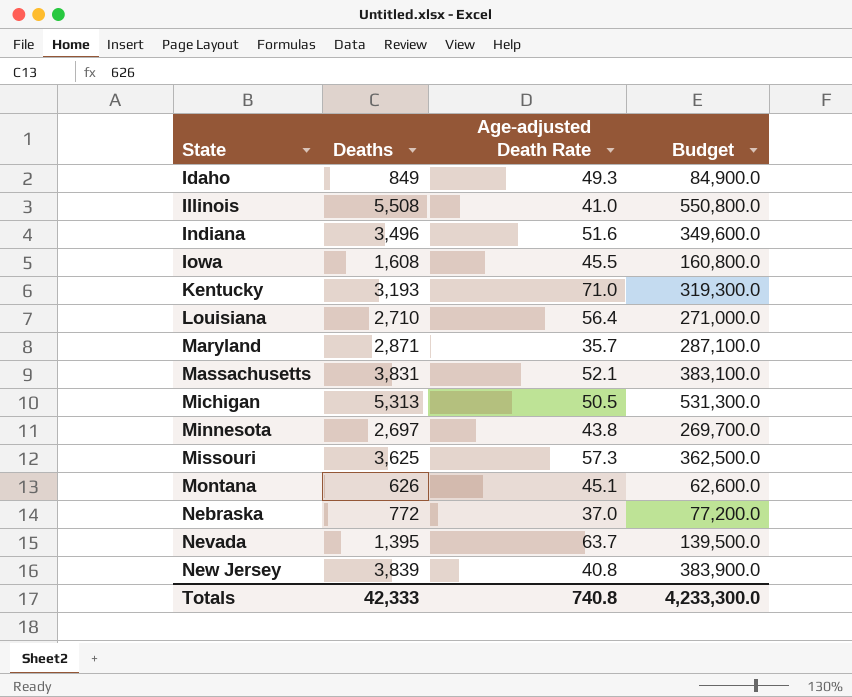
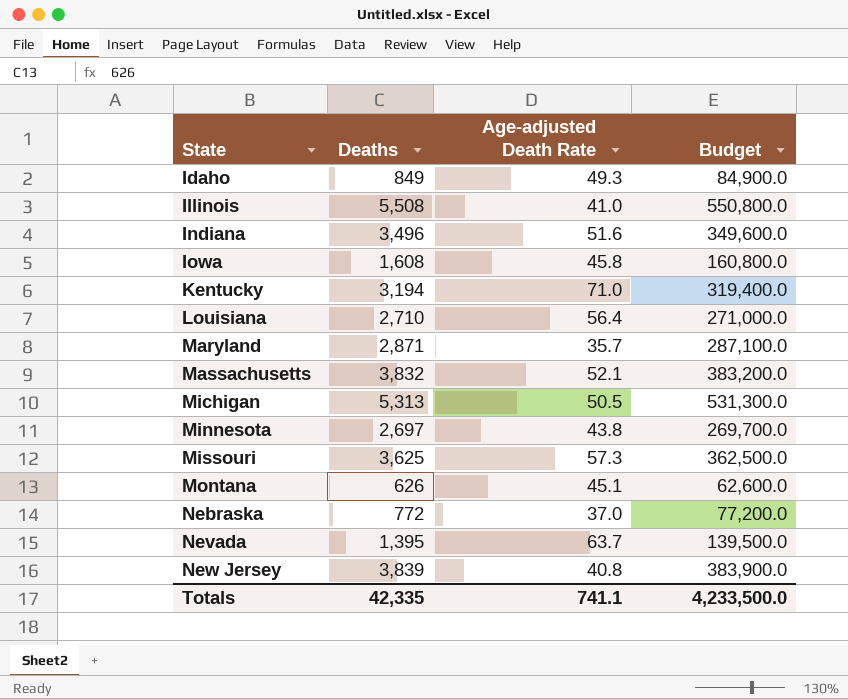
Iowa | Age-adjusted Death Rate: 45.5 -> 45.8
Kentucky | Deaths: 3,193 -> 3,194
Kentucky | Budget: 319,300.0 -> 319,400.0
Massachusetts | Deaths: 3,831 -> 3,832
Massachusetts | Budget: 383,100.0 -> 383,200.0
Totals | Deaths: 42,333 -> 42,335
Totals | Age-adjusted Death Rate: 740.8 -> 741.1
Totals | Budget: 4,233,300.0 -> 4,233,500.0

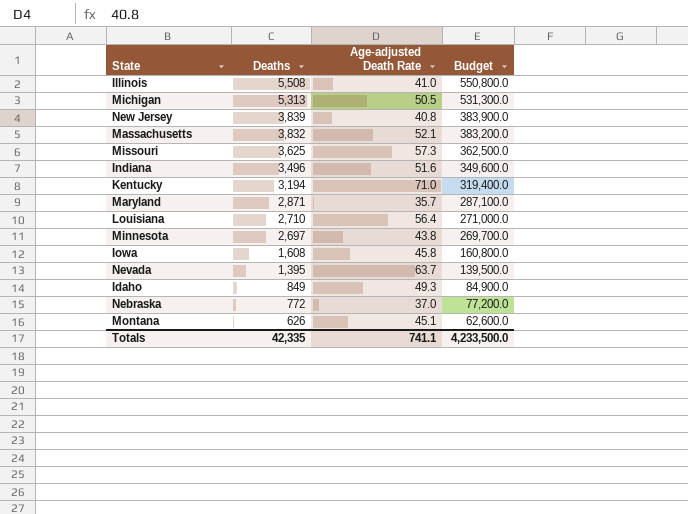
row order: State ascending -> Deaths descending

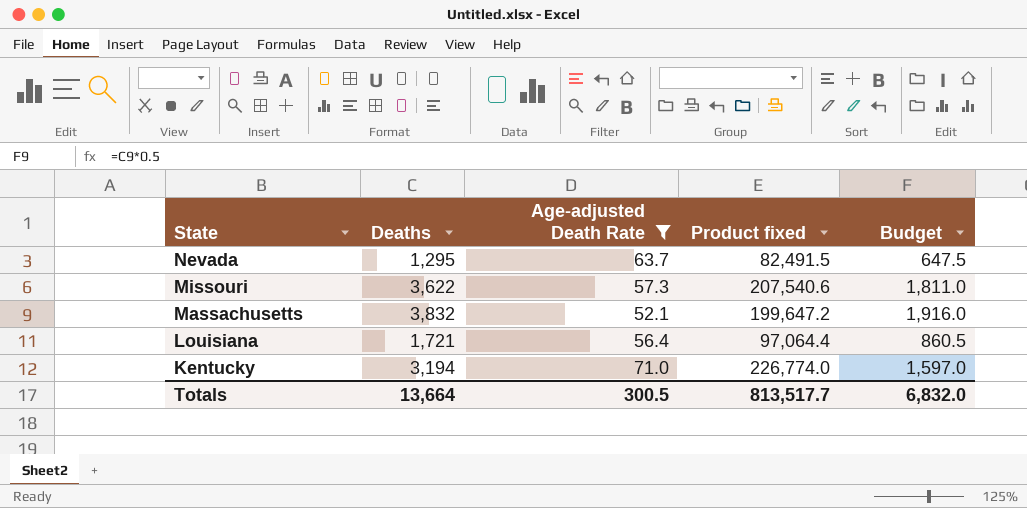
filter: none -> Age-adjusted Death Rate >= 52.1
row order: Deaths descending -> State descending
column Product fixed | formula: none -> [Deaths] * [Age-adjusted Death Rate]
column Budget | formula: [Deaths] * 100 -> [Deaths] * 0.5
Nevada | Deaths: 1,395 -> 1,295
Missouri | Deaths: 3,625 -> 3,622
Louisiana | Deaths: 2,710 -> 1,721
Totals | Deaths: 42,335 -> 13,664
Totals | Age-adjusted Death Rate: 741.1 -> 300.5
Totals | Budget: 4,233,500.0 -> 6,832.0

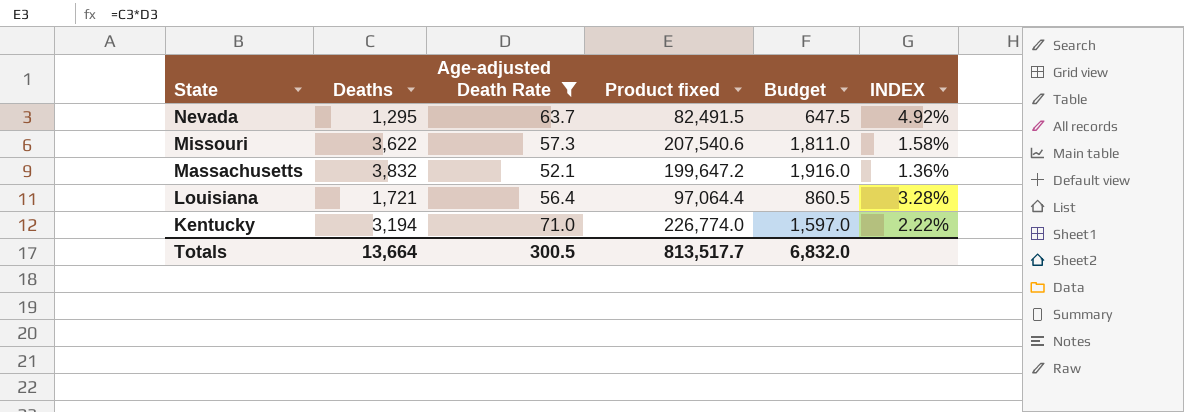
column INDEX | formula: none -> [Age-adjusted Death Rate] / [Deaths]

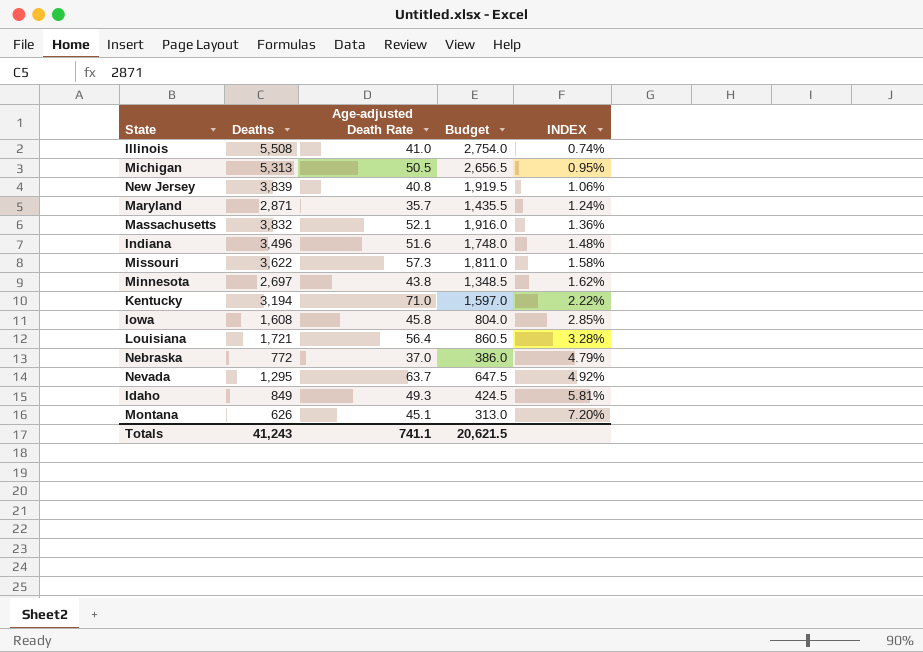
filter: Age-adjusted Death Rate >= 52.1 -> none
row order: State descending -> INDEX ascending
column Product fixed | formula: [Deaths] * [Age-adjusted Death Rate] -> none
Totals | Deaths: 13,664 -> 41,243
Totals | Age-adjusted Death Rate: 300.5 -> 741.1
Totals | Budget: 6,832.0 -> 20,621.5

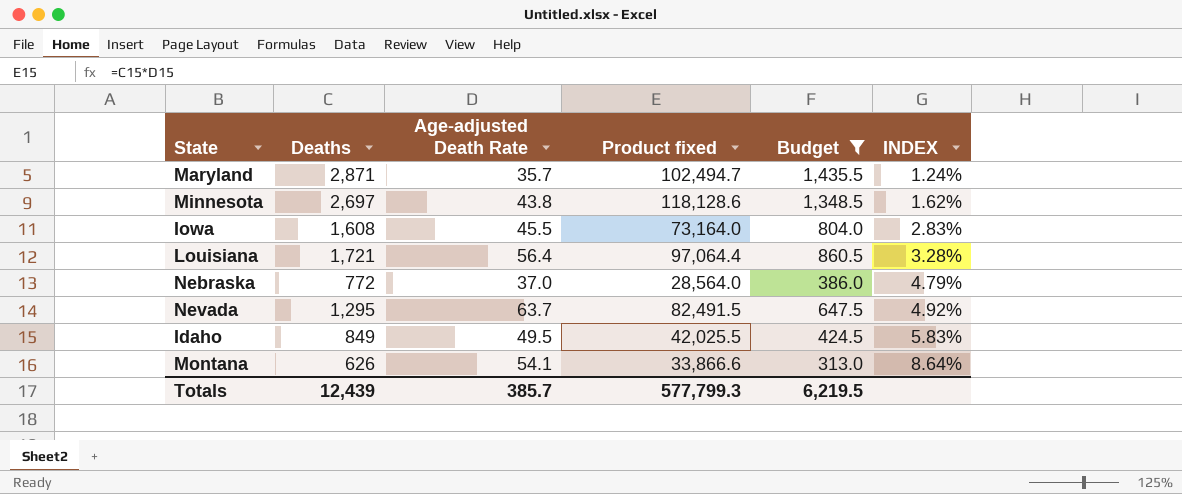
filter: none -> Budget <= 1,435.5
column Product fixed | formula: none -> [Deaths] * [Age-adjusted Death Rate]
Iowa | Age-adjusted Death Rate: 45.8 -> 45.5
Iowa | INDEX: 2.85% -> 2.83%
Idaho | Age-adjusted Death Rate: 49.3 -> 49.5
Idaho | INDEX: 5.81% -> 5.83%
Montana | Age-adjusted Death Rate: 45.1 -> 54.1
Montana | INDEX: 7.20% -> 8.64%
Totals | Deaths: 41,243 -> 12,439
Totals | Age-adjusted Death Rate: 741.1 -> 385.7
Totals | Budget: 20,621.5 -> 6,219.5

